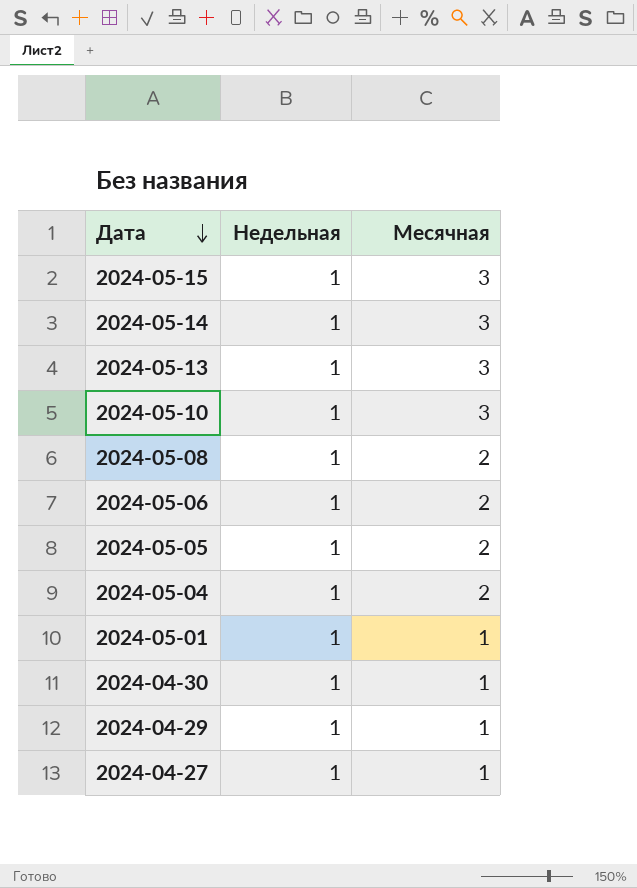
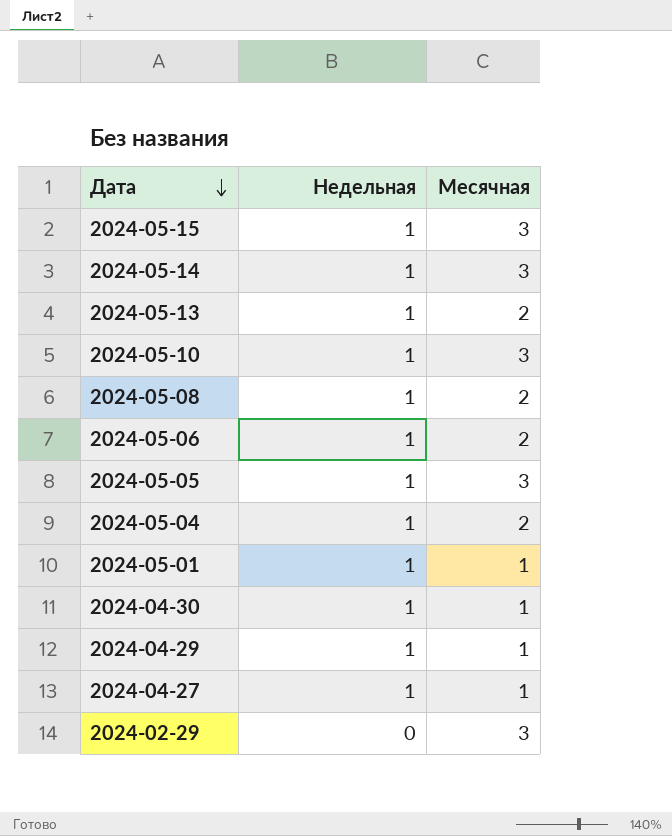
2024-05-13 | Месячная: 3 -> 2
2024-05-05 | Месячная: 2 -> 3
row 2024-02-29: none -> 0 | 3

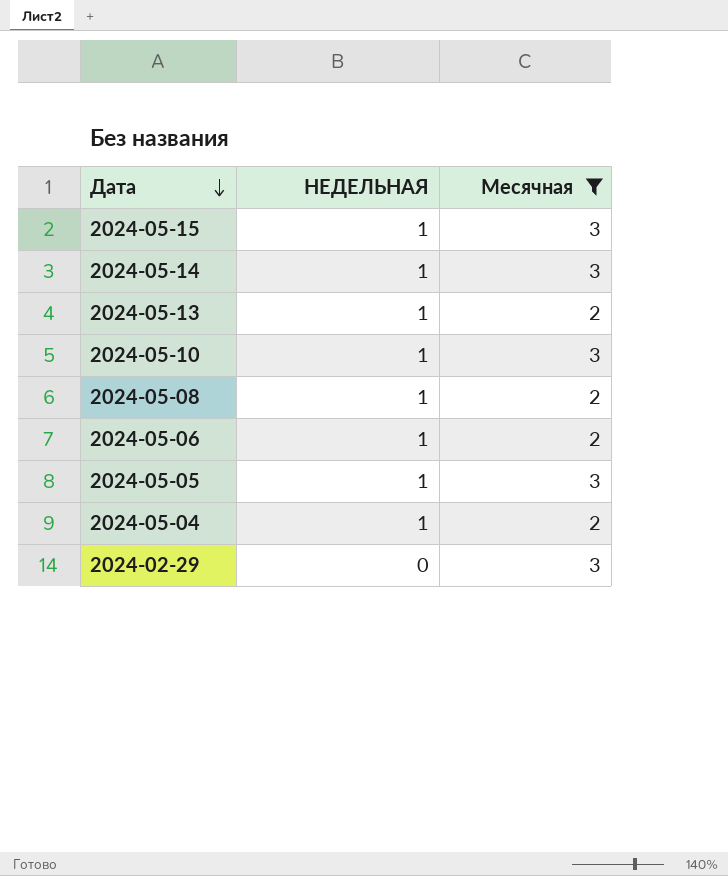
filter: none -> Месячная != 1
column name: Недельная -> НЕДЕЛЬНАЯ

